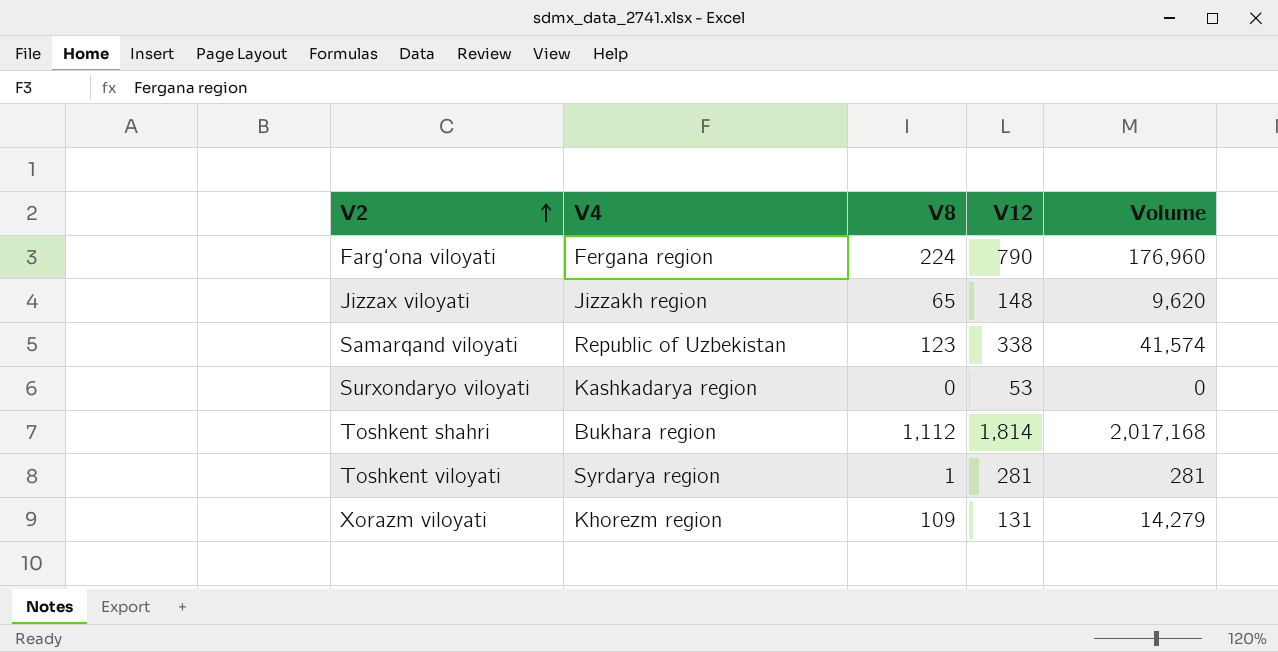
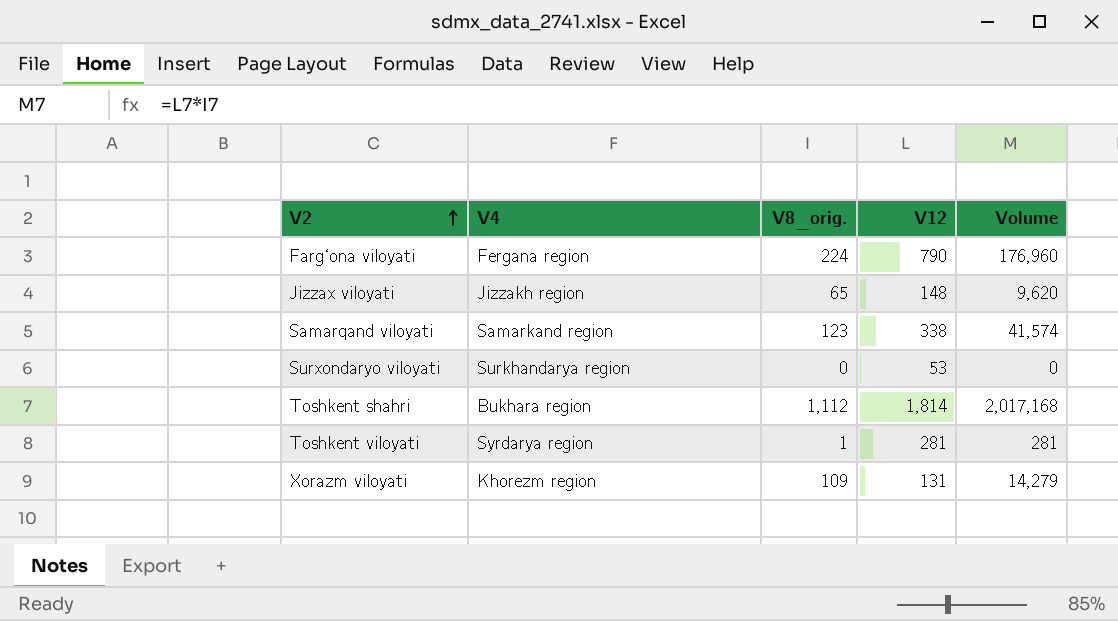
column name: V8 -> V8_orig.
Samarqand viloyati | V4: Republic of Uzbekistan -> Samarkand region
Surxondaryo viloyati | V4: Kashkadarya region -> Surkhandarya region

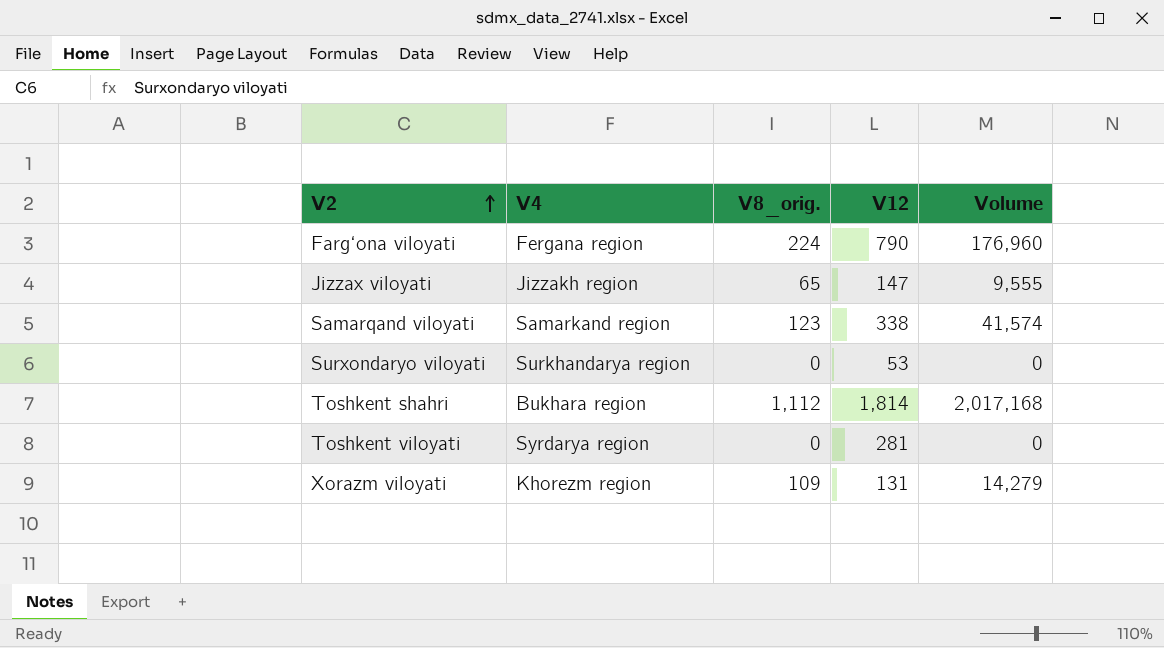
Jizzax viloyati | V12: 148 -> 147
Jizzax viloyati | Volume: 9,620 -> 9,555
Toshkent viloyati | V8_orig.: 1 -> 0
Toshkent viloyati | Volume: 281 -> 0

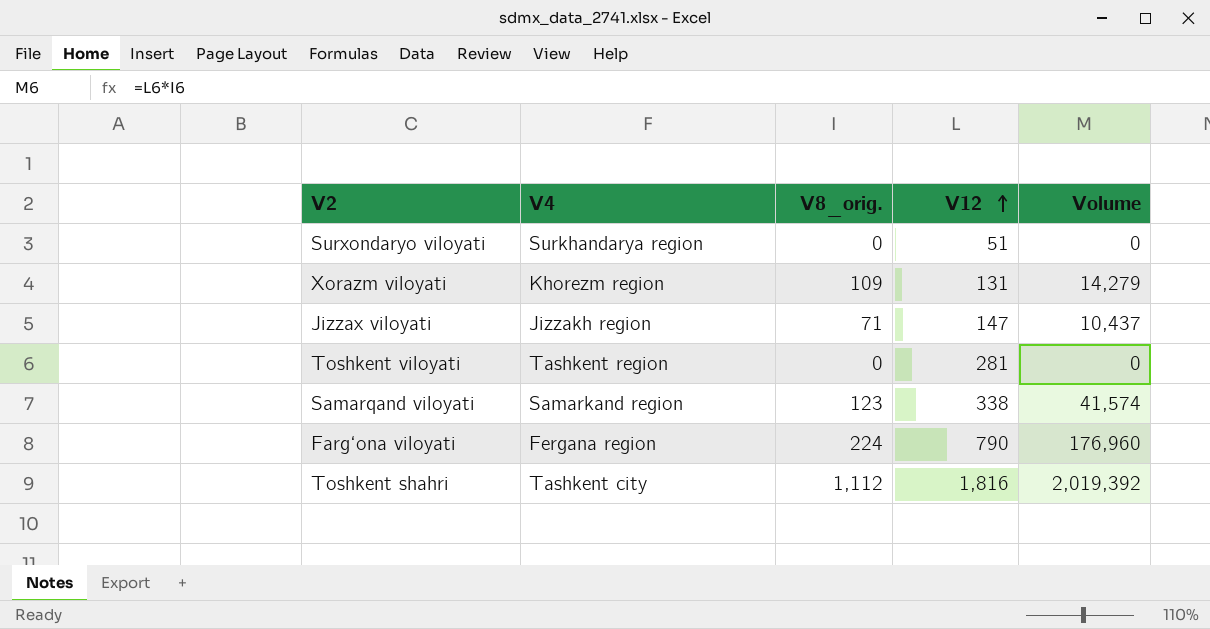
row order: V2 ascending -> V12 ascending
Surxondaryo viloyati | V12: 53 -> 51
Jizzax viloyati | V8_orig.: 65 -> 71
Jizzax viloyati | Volume: 9,555 -> 10,437
Toshkent viloyati | V4: Syrdarya region -> Tashkent region
Toshkent shahri | V4: Bukhara region -> Tashkent city
Toshkent shahri | V12: 1,814 -> 1,816
Toshkent shahri | Volume: 2,017,168 -> 2,019,392

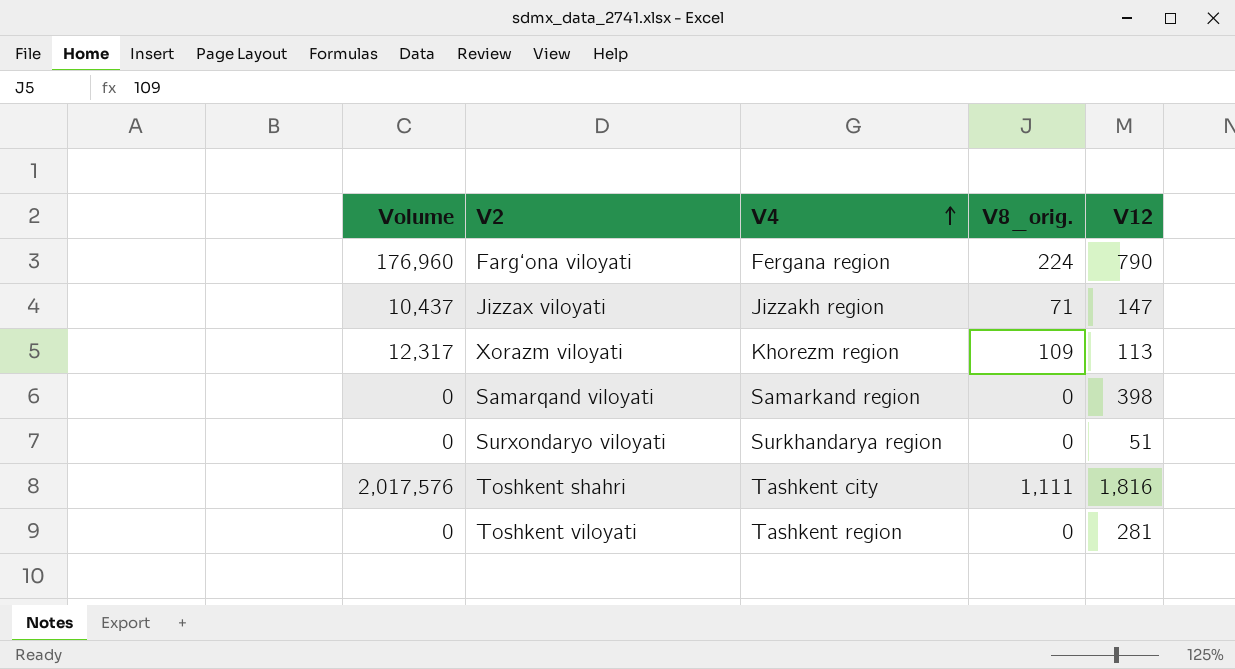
row order: V12 ascending -> V4 ascending
column Volume | position: 5 -> 1
Xorazm viloyati | Volume: 14,279 -> 12,317
Xorazm viloyati | V12: 131 -> 113
Samarqand viloyati | Volume: 41,574 -> 0
Samarqand viloyati | V8_orig.: 123 -> 0
Samarqand viloyati | V12: 338 -> 398
Toshkent shahri | Volume: 2,019,392 -> 2,017,576
Toshkent shahri | V8_orig.: 1,112 -> 1,111

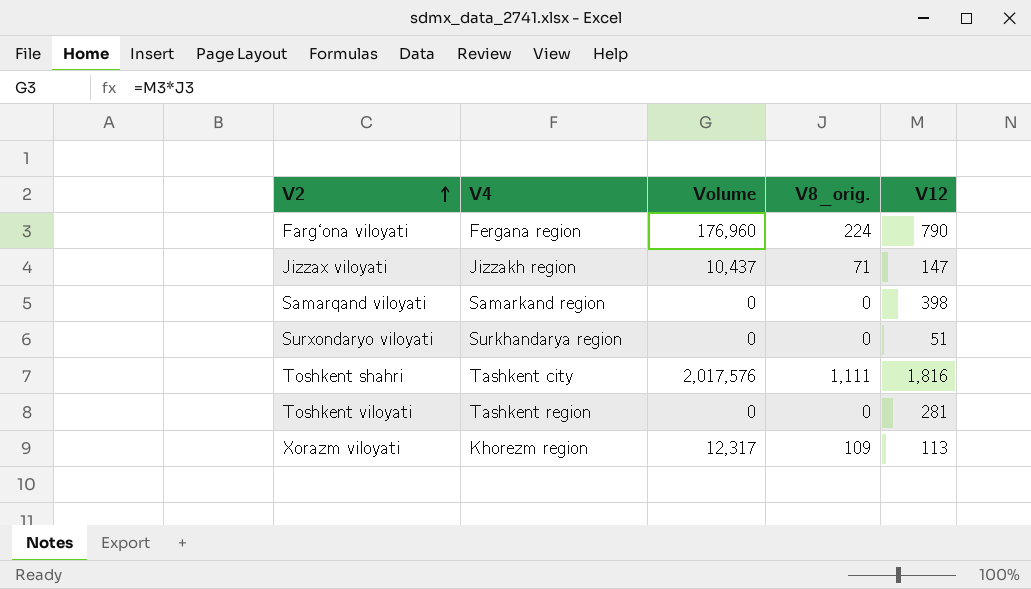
row order: V4 ascending -> V2 ascending
column Volume | position: 1 -> 3

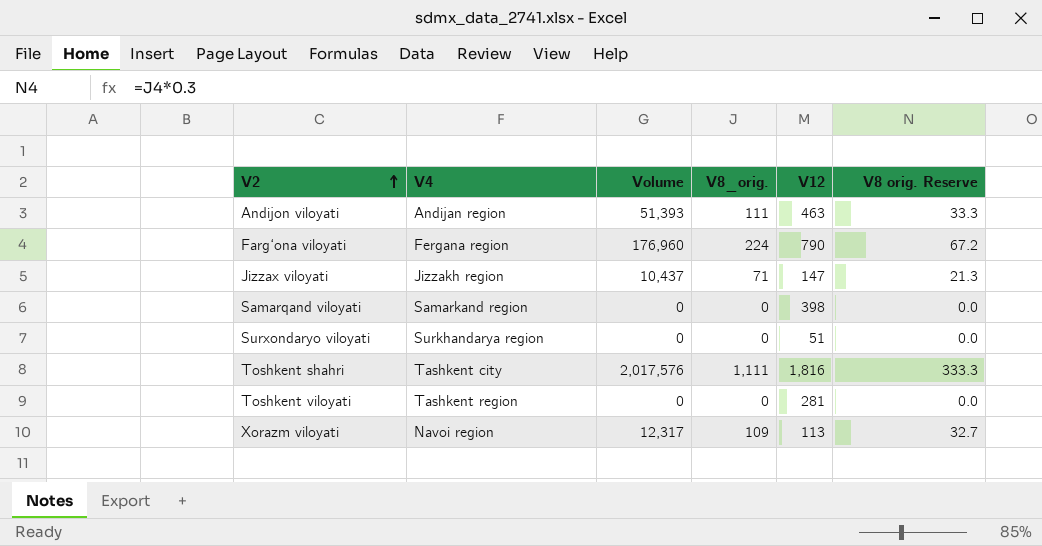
column V8 orig. Reserve | formula: none -> [V8_orig.] * 0.3
row Andijon viloyati: none -> Andijan region | 51,393 | 111 | 463 | 33.3
Xorazm viloyati | V4: Khorezm region -> Navoi region

